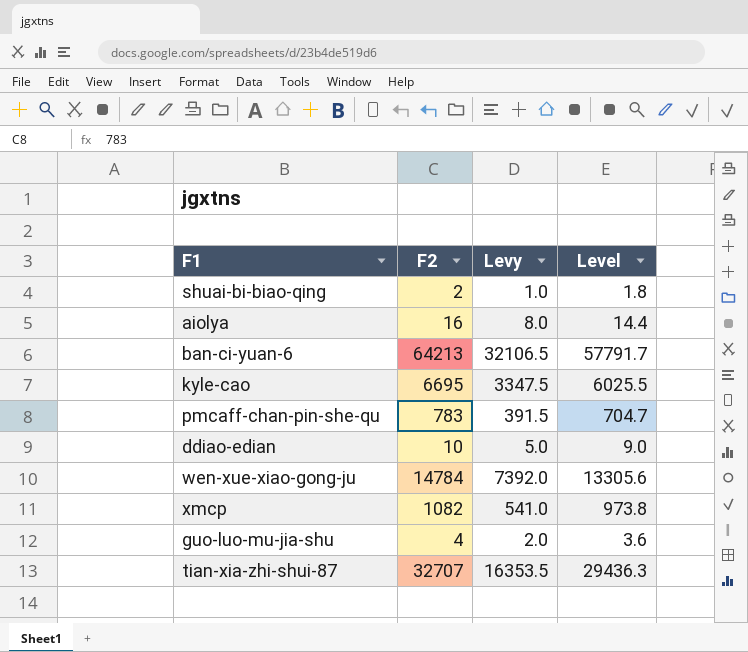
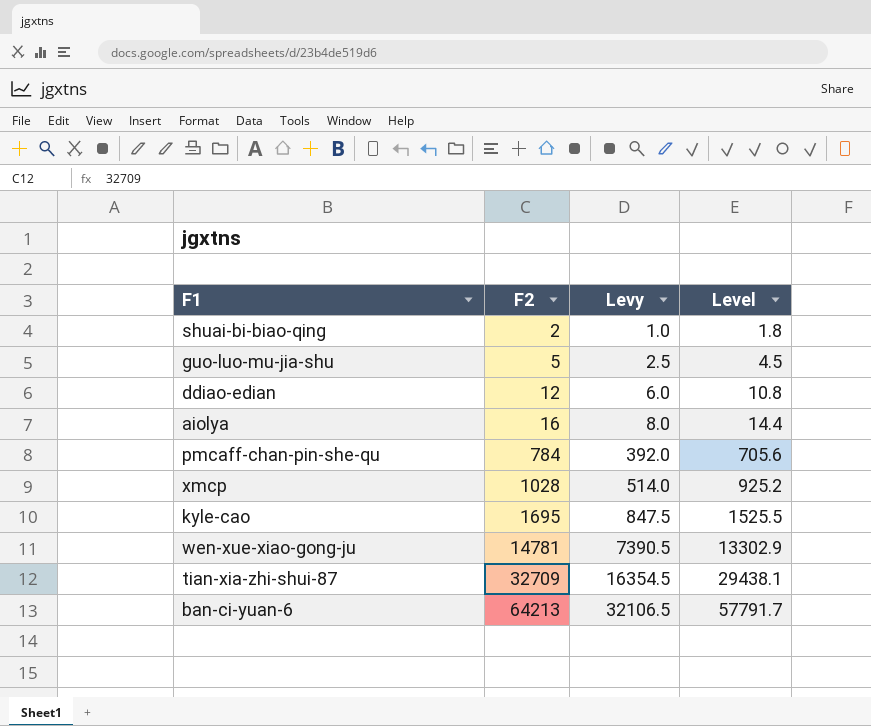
row order: none -> F2 ascending
guo-luo-mu-jia-shu | F2: 4 -> 5
guo-luo-mu-jia-shu | Levy: 2.0 -> 2.5
guo-luo-mu-jia-shu | Level: 3.6 -> 4.5
ddiao-edian | F2: 10 -> 12
ddiao-edian | Levy: 5.0 -> 6.0
ddiao-edian | Level: 9.0 -> 10.8
pmcaff-chan-pin-she-qu | F2: 783 -> 784
pmcaff-chan-pin-she-qu | Levy: 391.5 -> 392.0
pmcaff-chan-pin-she-qu | Level: 704.7 -> 705.6
xmcp | F2: 1082 -> 1028
xmcp | Levy: 541.0 -> 514.0
xmcp | Level: 973.8 -> 925.2
kyle-cao | F2: 6695 -> 1695
kyle-cao | Levy: 3347.5 -> 847.5
kyle-cao | Level: 6025.5 -> 1525.5
wen-xue-xiao-gong-ju | F2: 14784 -> 14781
wen-xue-xiao-gong-ju | Levy: 7392.0 -> 7390.5
wen-xue-xiao-gong-ju | Level: 13305.6 -> 13302.9
tian-xia-zhi-shui-87 | F2: 32707 -> 32709
tian-xia-zhi-shui-87 | Levy: 16353.5 -> 16354.5
tian-xia-zhi-shui-87 | Level: 29436.3 -> 29438.1

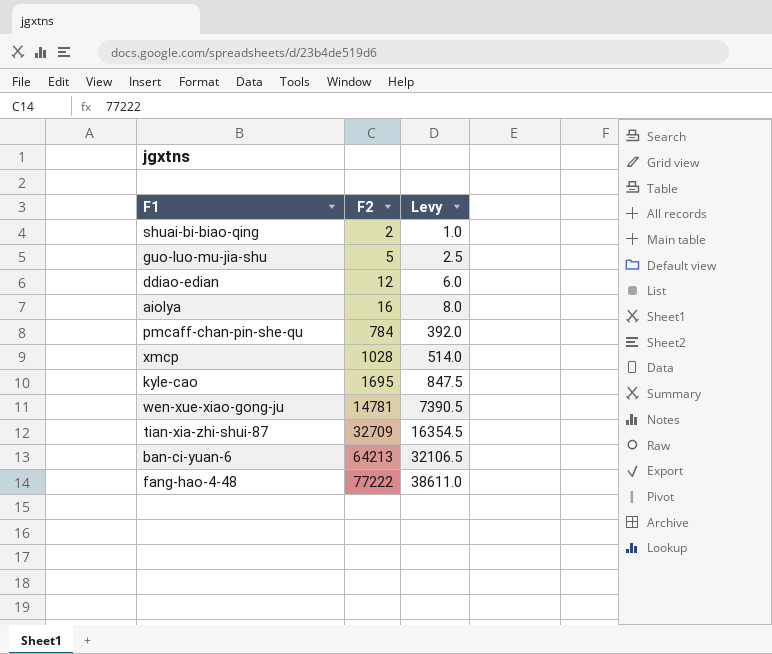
column Level | formula: [F2] * 0.9 -> none
row fang-hao-4-48: none -> 77222 | 38611.0

